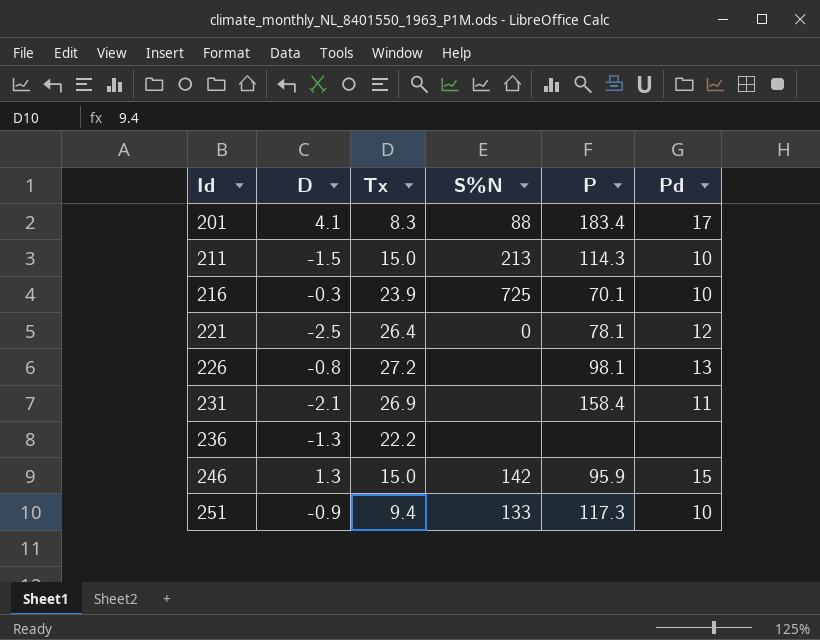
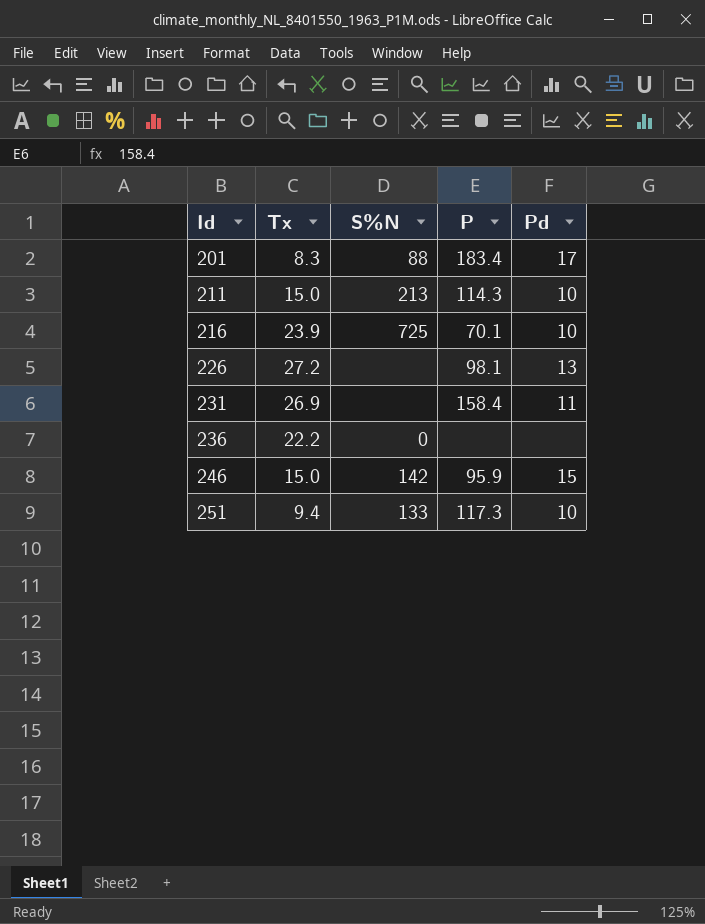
column D | position: 2 -> none
row 221: -2.5 | 26.4 | 0 | 78.1 | 12 -> none
236 | S%N: none -> 0

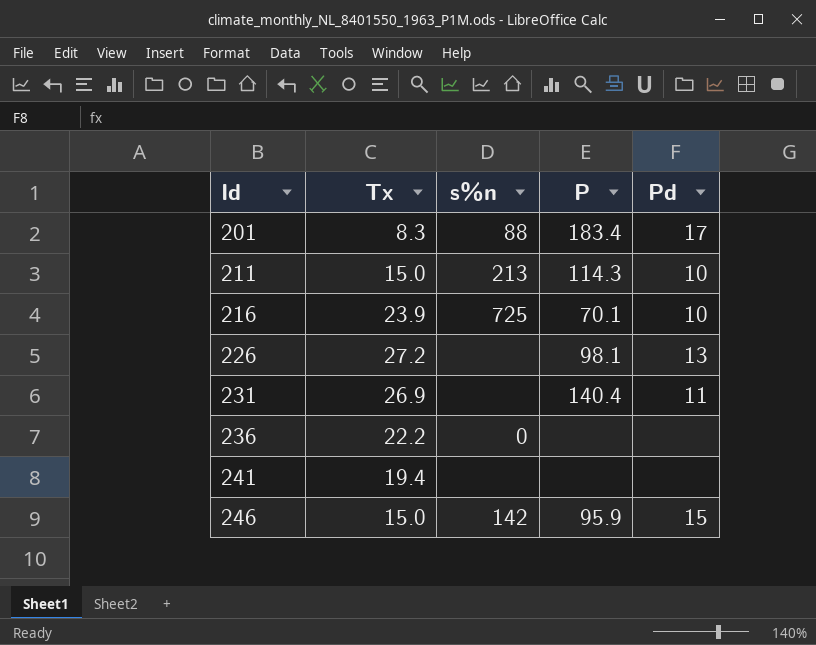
column name: S%N -> s%n
row 251: 9.4 | 133 | 117.3 | 10 -> none
231 | P: 158.4 -> 140.4
row 241: none -> 19.4 | none | none | none

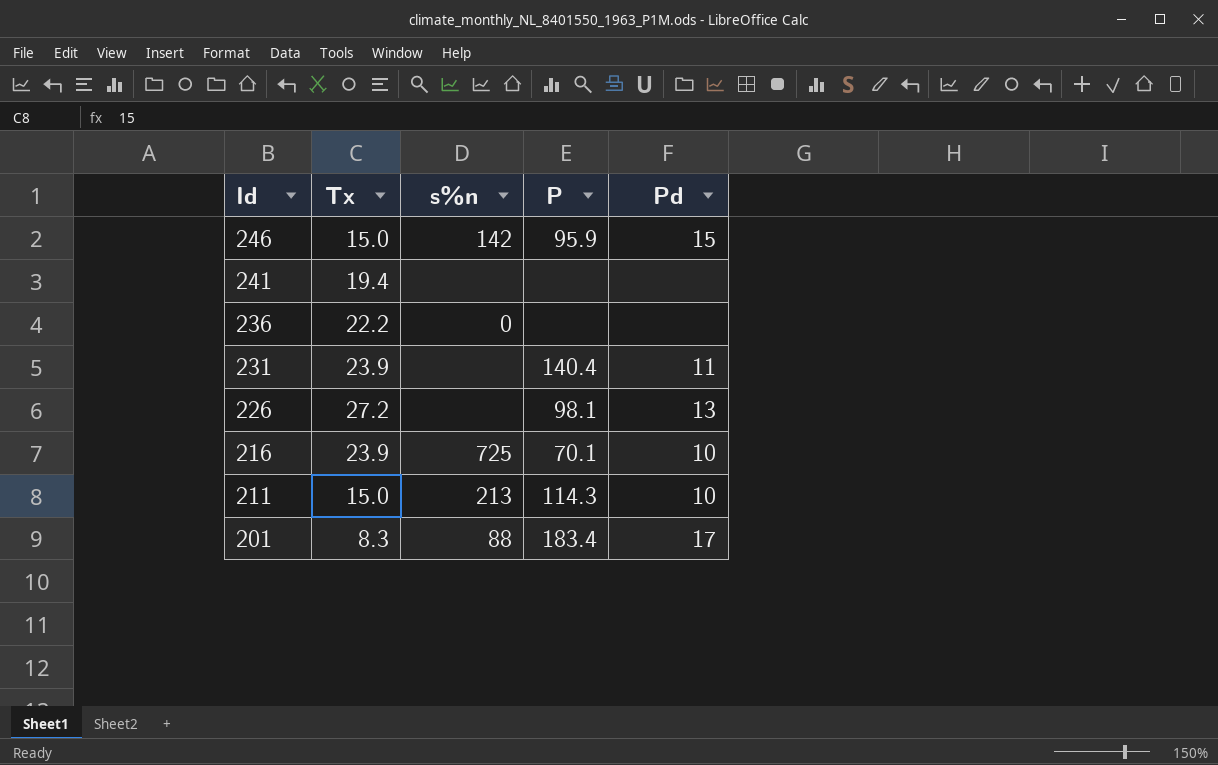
row order: Id ascending -> Id descending
231 | Tx: 26.9 -> 23.9

